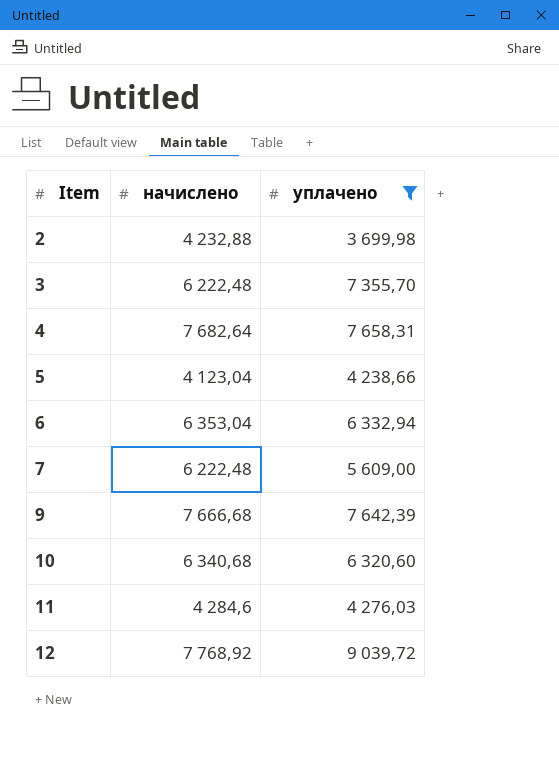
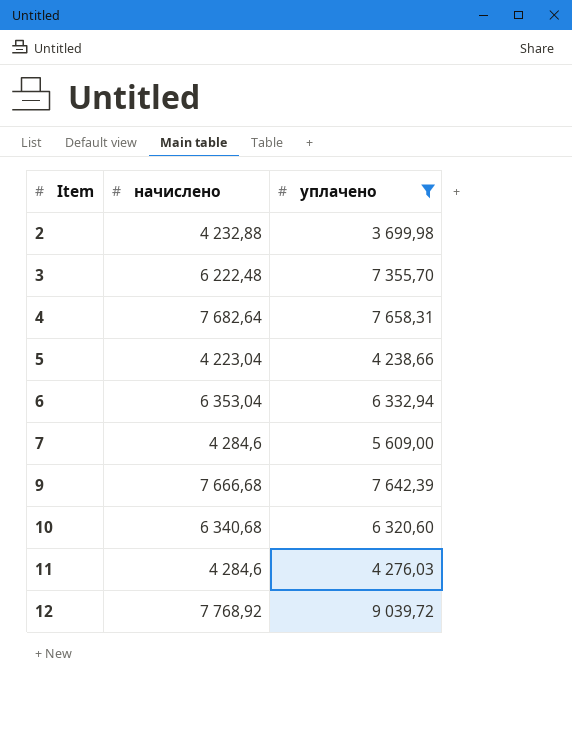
5 | начислено: 4 123,04 -> 4 223,04
7 | начислено: 6 222,48 -> 4 284,6

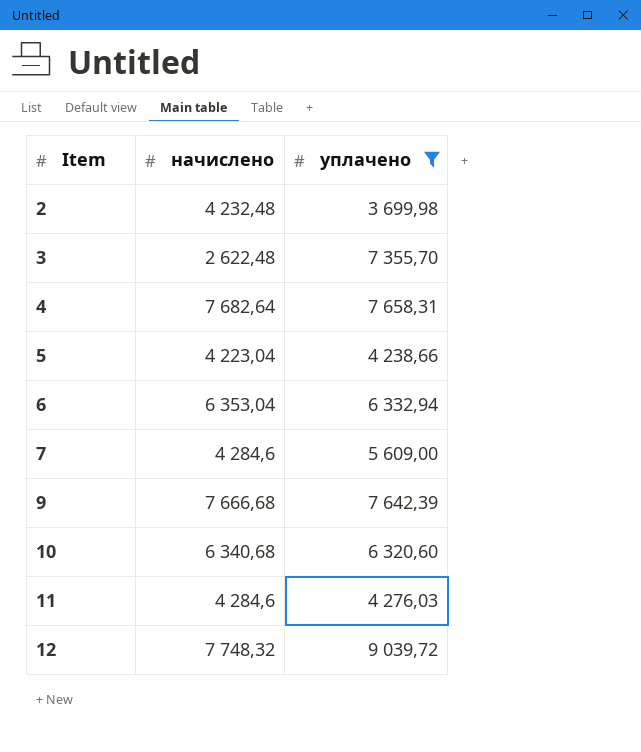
2 | начислено: 4 232,88 -> 4 232,48
3 | начислено: 6 222,48 -> 2 622,48
12 | начислено: 7 768,92 -> 7 748,32

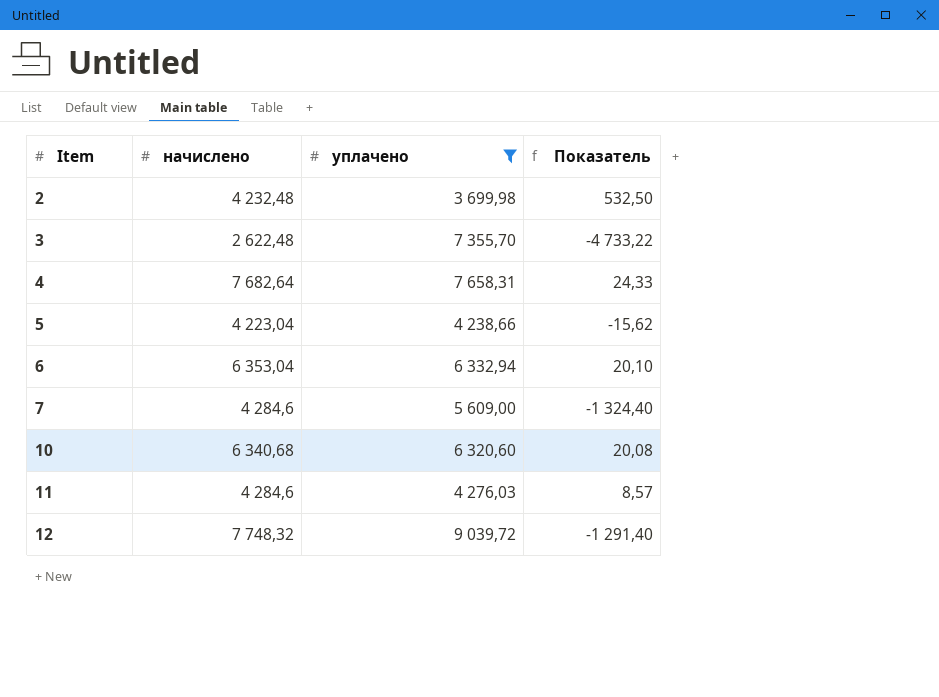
column Показатель | formula: none -> [начислено] - [уплачено]
row 9: 7 666,68 | 7 642,39 -> none

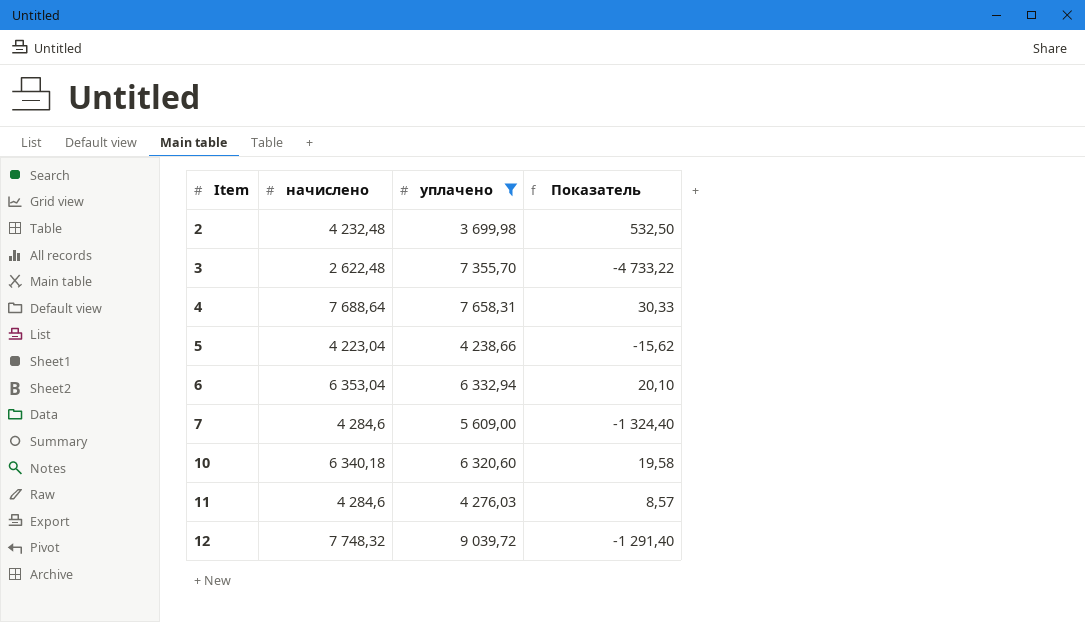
4 | начислено: 7 682,64 -> 7 688,64
4 | Показатель: 24,33 -> 30,33
10 | начислено: 6 340,68 -> 6 340,18
10 | Показатель: 20,08 -> 19,58

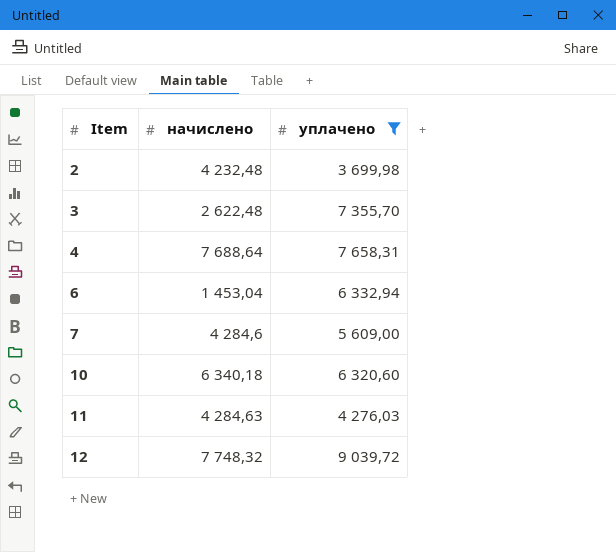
column Показатель | formula: [начислено] - [уплачено] -> none
row 5: 4 223,04 | 4 238,66 | -15,62 -> none
6 | начислено: 6 353,04 -> 1 453,04
11 | начислено: 4 284,6 -> 4 284,63

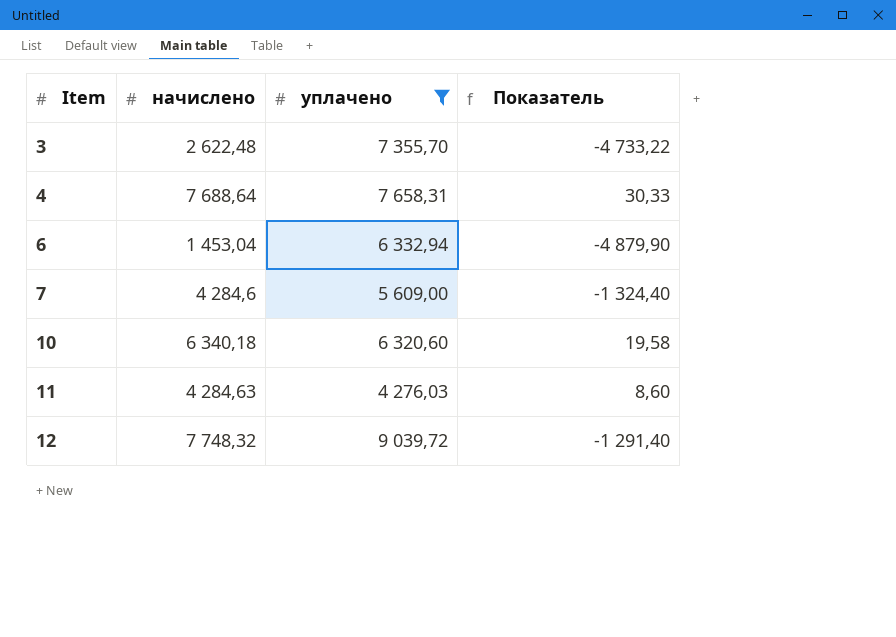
column Показатель | formula: none -> [начислено] - [уплачено]
row 2: 4 232,48 | 3 699,98 -> none

